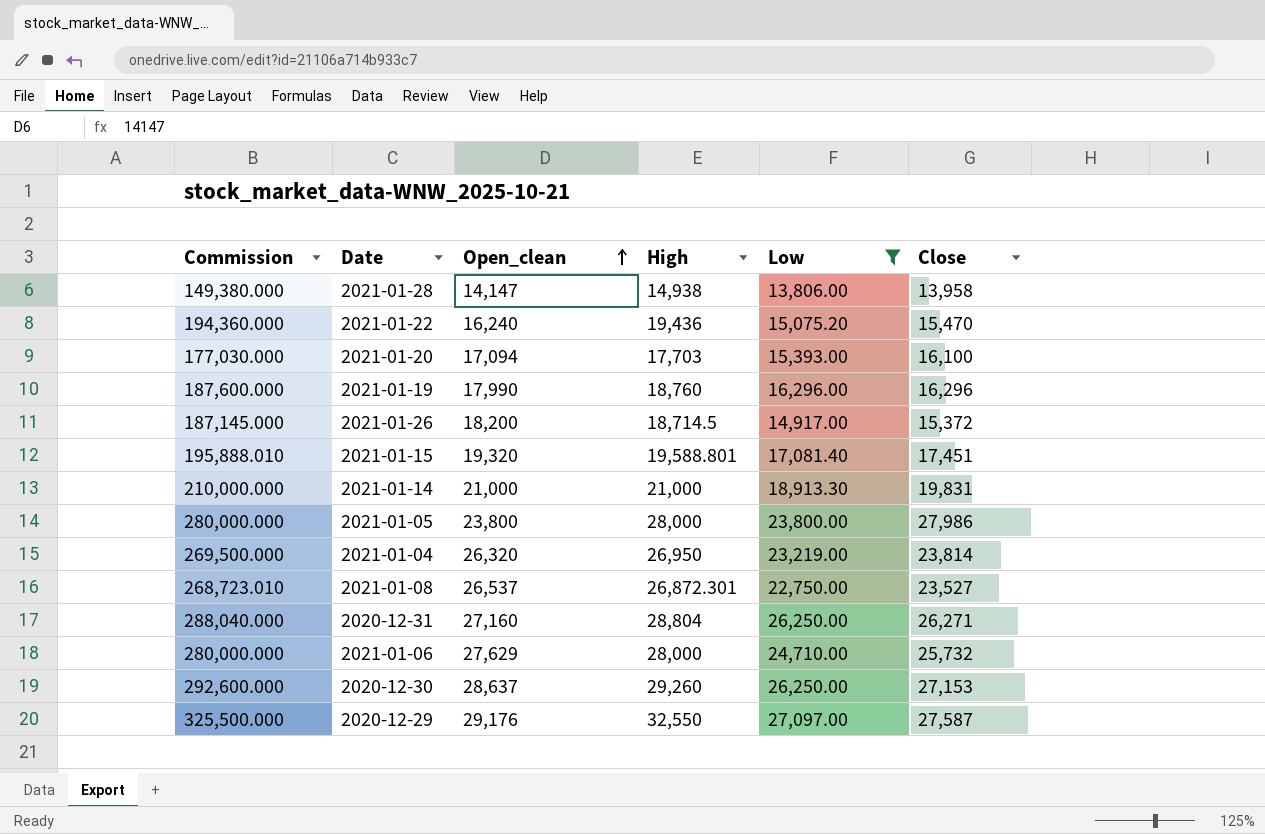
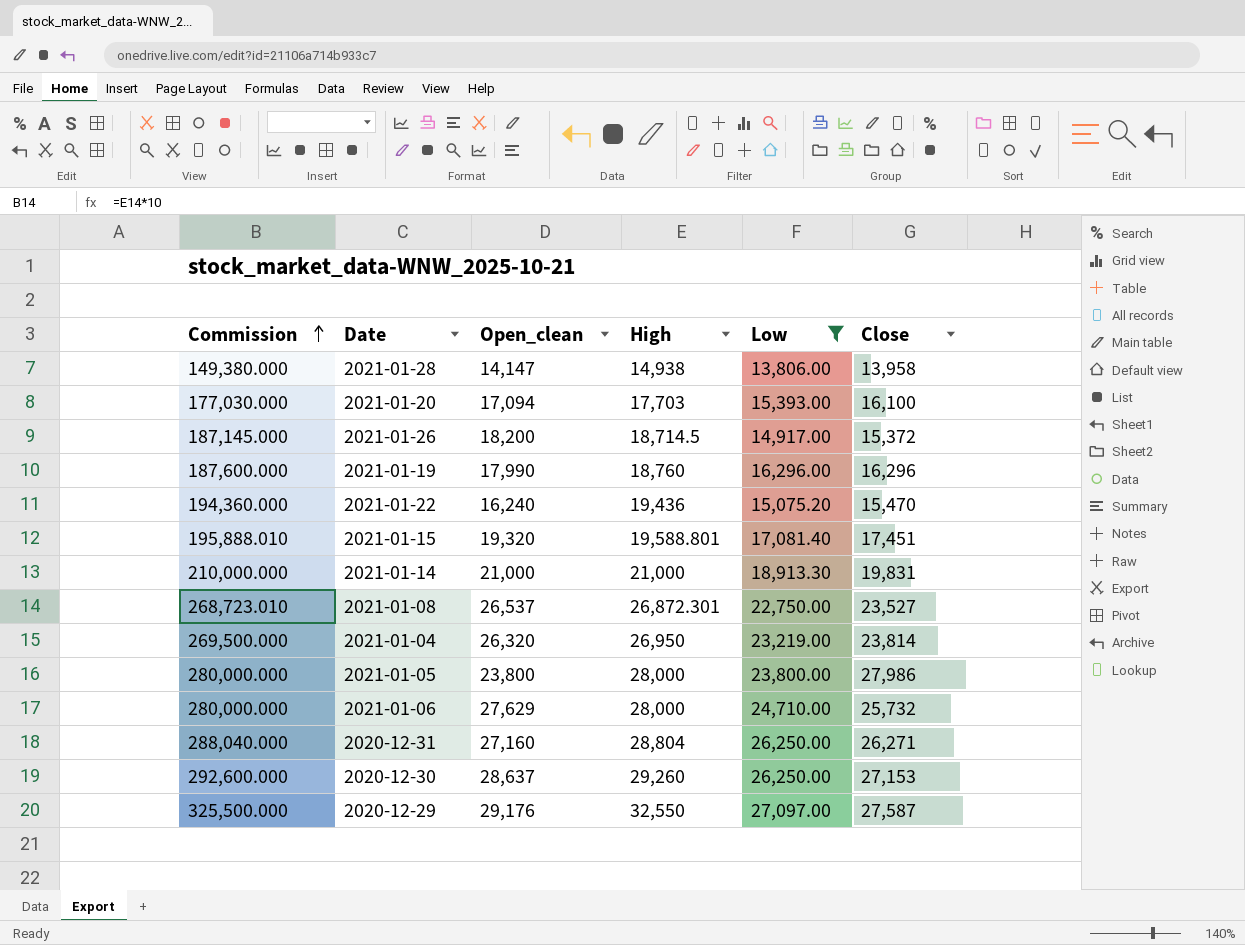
row order: Open_clean ascending -> Commission ascending

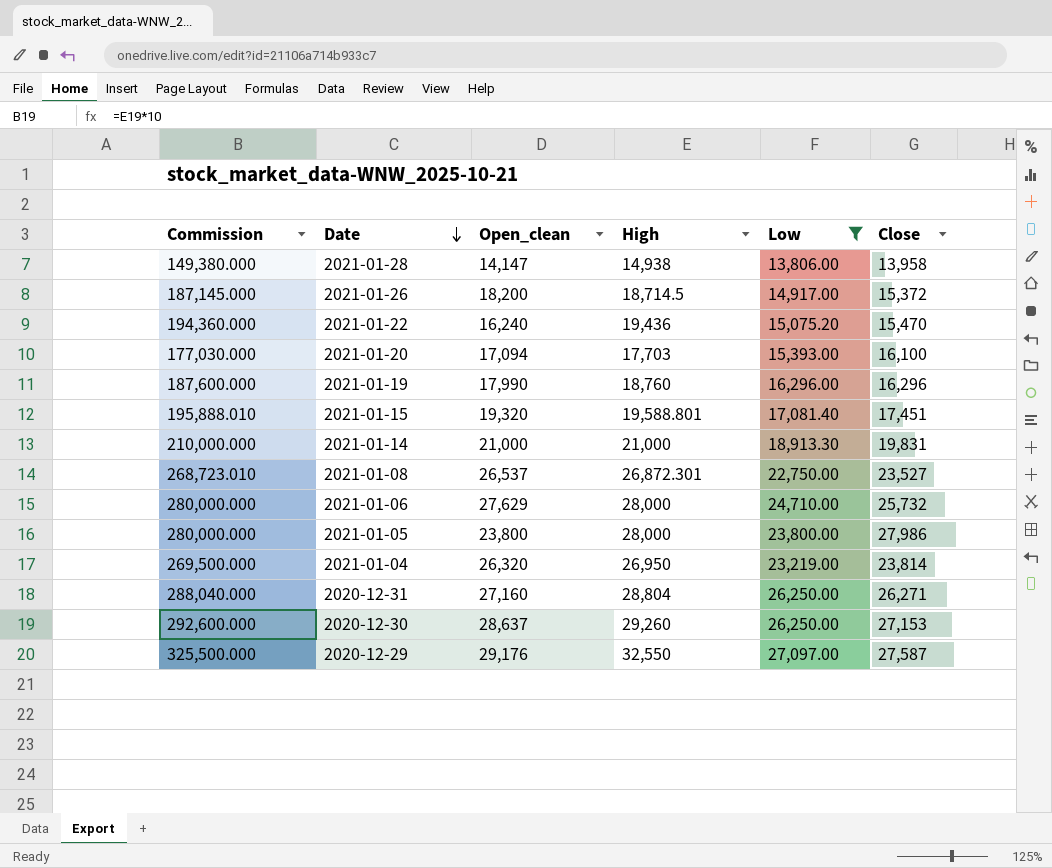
row order: Commission ascending -> Date descending

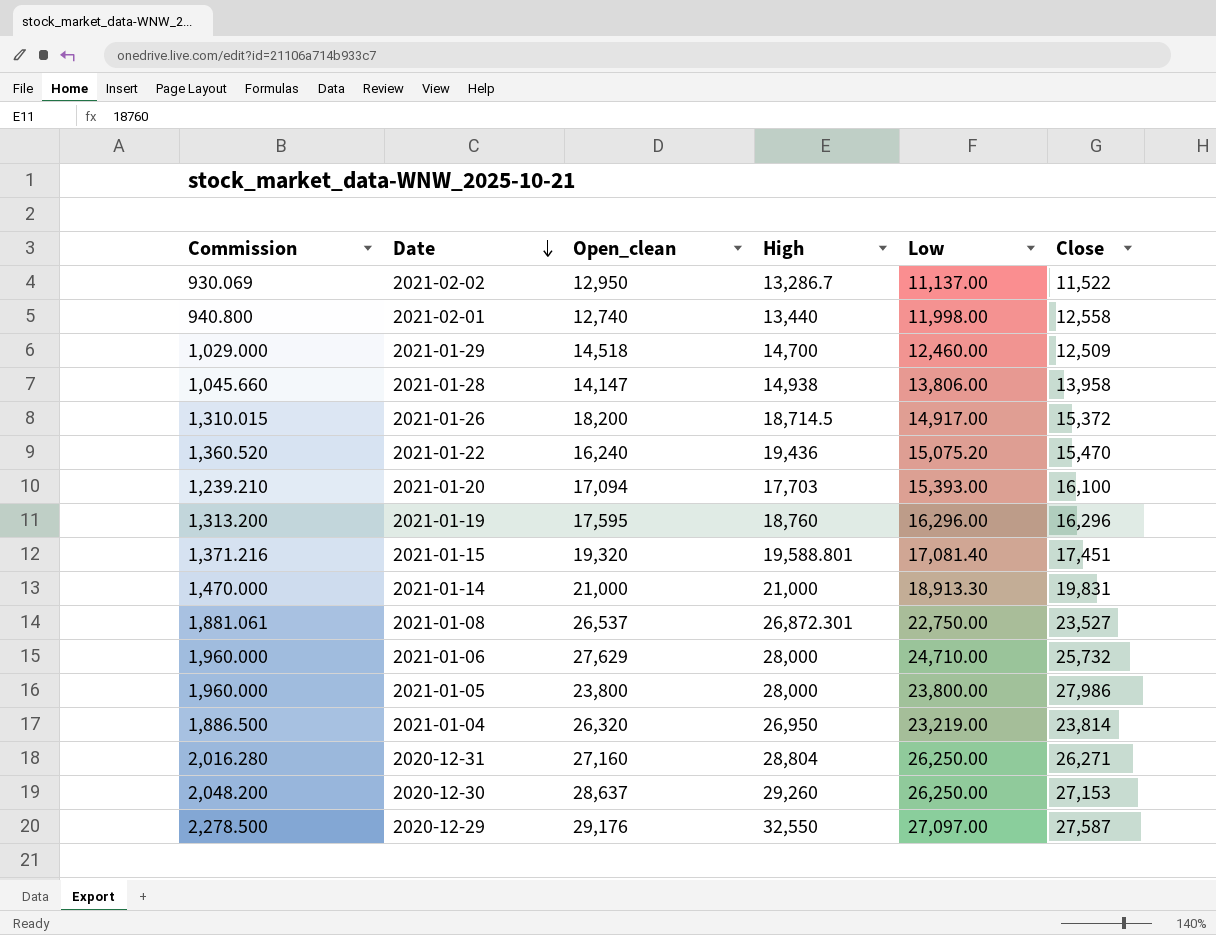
filter: Low >= 13,806.00 -> none
column Commission | formula: [High] * 10 -> [High] * 0.07
2021-01-19 | Open_clean: 17,990 -> 17,595

